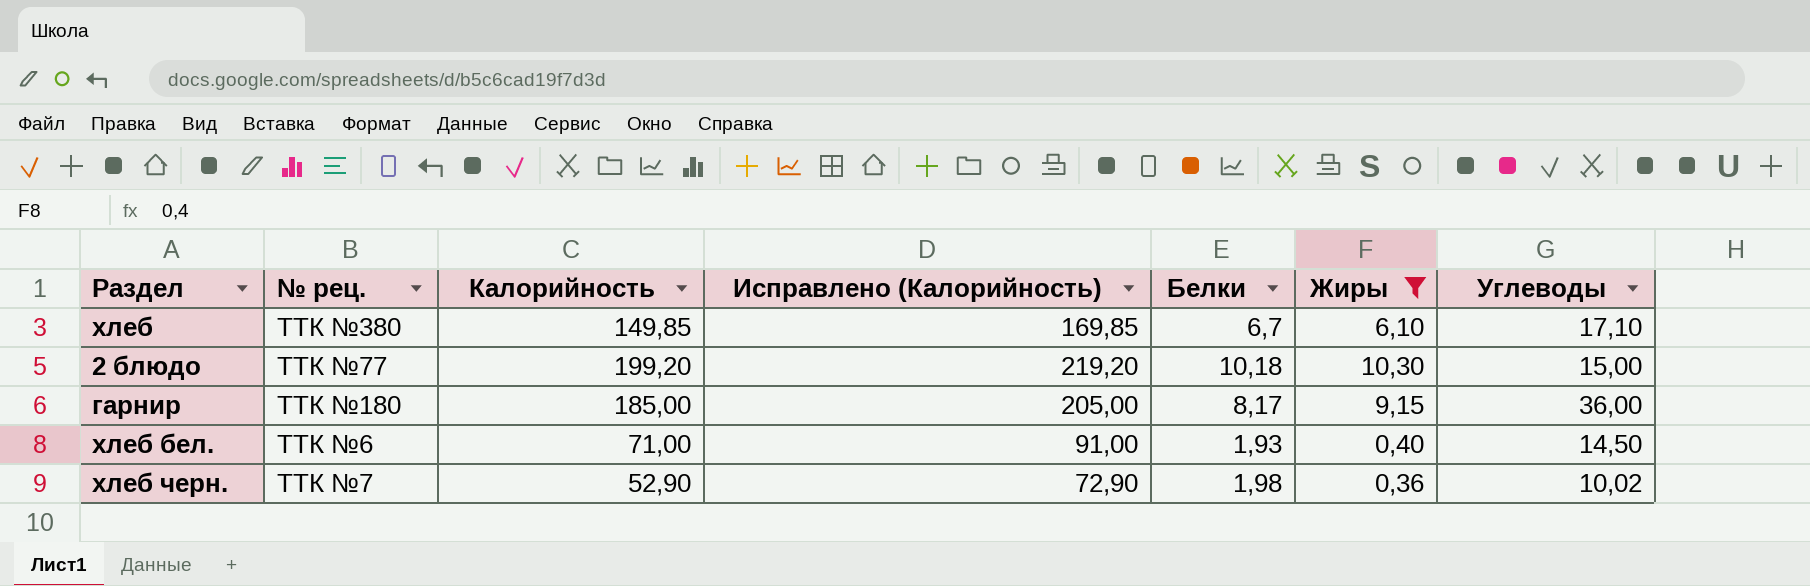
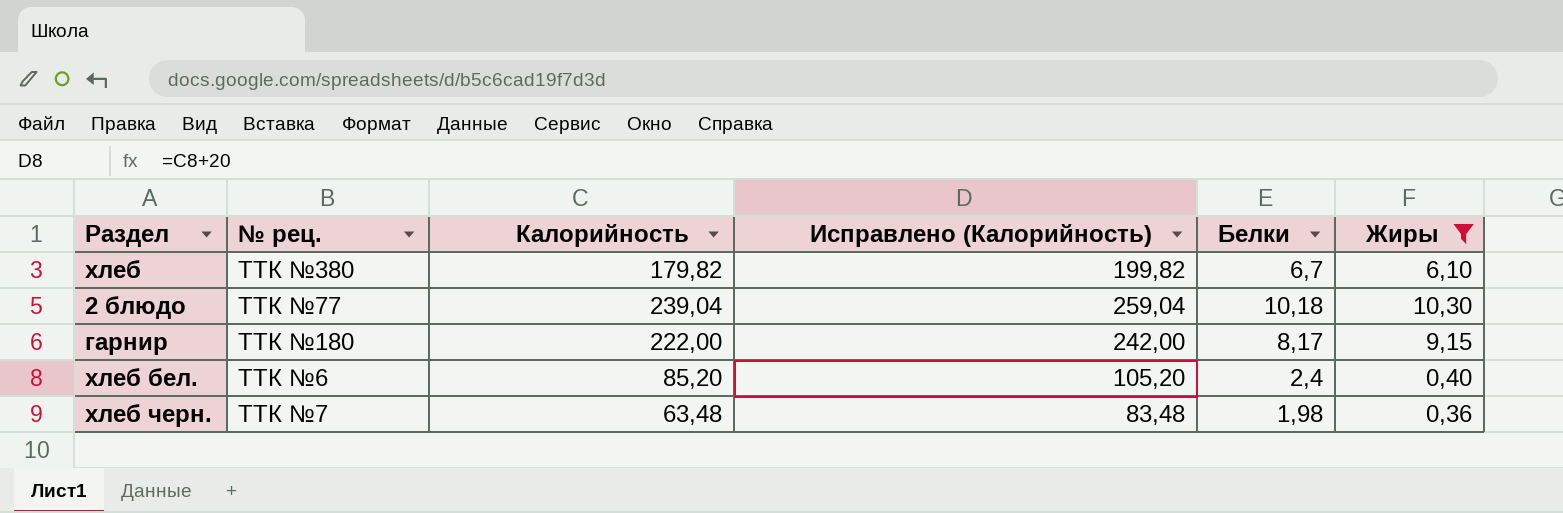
column Углеводы | position: 7 -> none
хлеб | Калорийность: 149,85 -> 179,82
хлеб | Исправлено (Калорийность): 169,85 -> 199,82
2 блюдо | Калорийность: 199,20 -> 239,04
2 блюдо | Исправлено (Калорийность): 219,20 -> 259,04
гарнир | Калорийность: 185,00 -> 222,00
гарнир | Исправлено (Калорийность): 205,00 -> 242,00
хлеб бел. | Калорийность: 71,00 -> 85,20
хлеб бел. | Исправлено (Калорийность): 91,00 -> 105,20
хлеб бел. | Белки: 1,93 -> 2,4
хлеб черн. | Калорийность: 52,90 -> 63,48
хлеб черн. | Исправлено (Калорийность): 72,90 -> 83,48

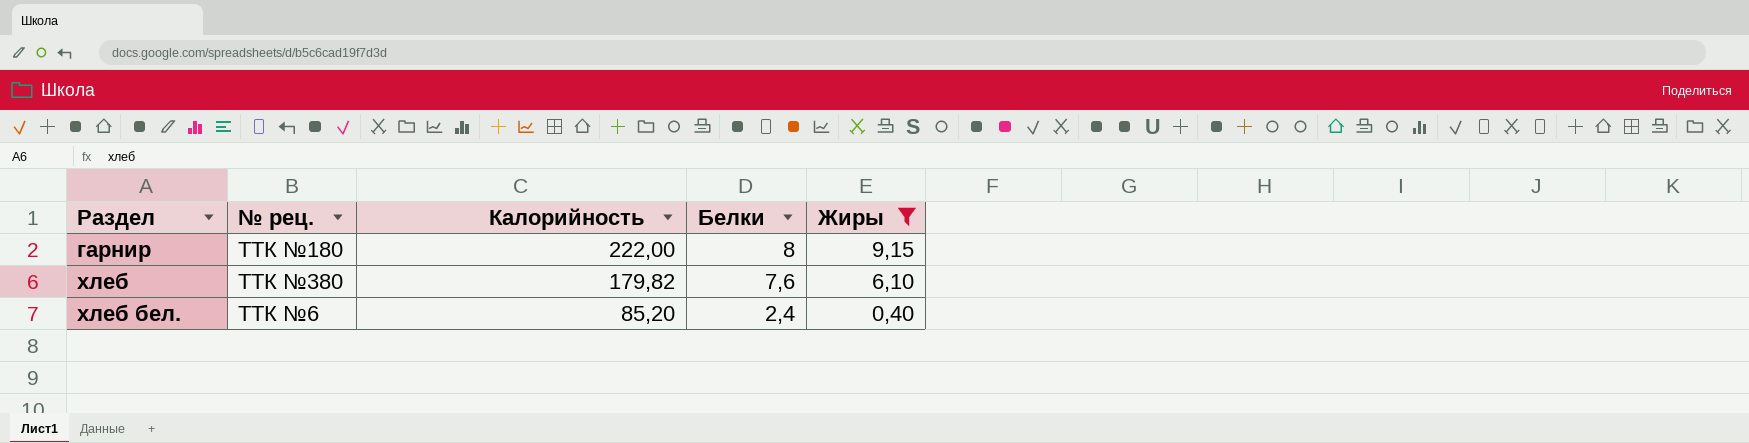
row order: none -> Раздел ascending
column Исправлено (Калорийность) | formula: [Калорийность] + 20 -> none
row 2 блюдо: ТТК №77 | 239,04 | 259,04 | 10,18 | 10,30 -> none
row хлеб черн.: ТТК №7 | 63,48 | 83,48 | 1,98 | 0,36 -> none
гарнир | Белки: 8,17 -> 8
хлеб | Белки: 6,7 -> 7,6

